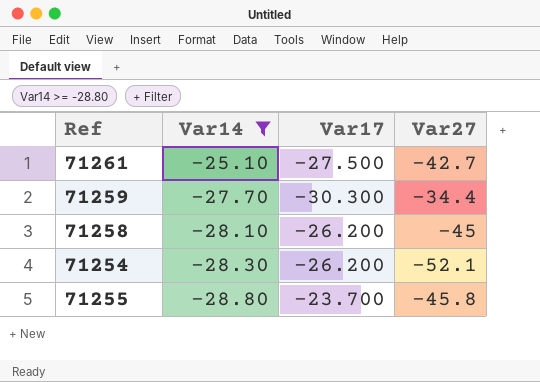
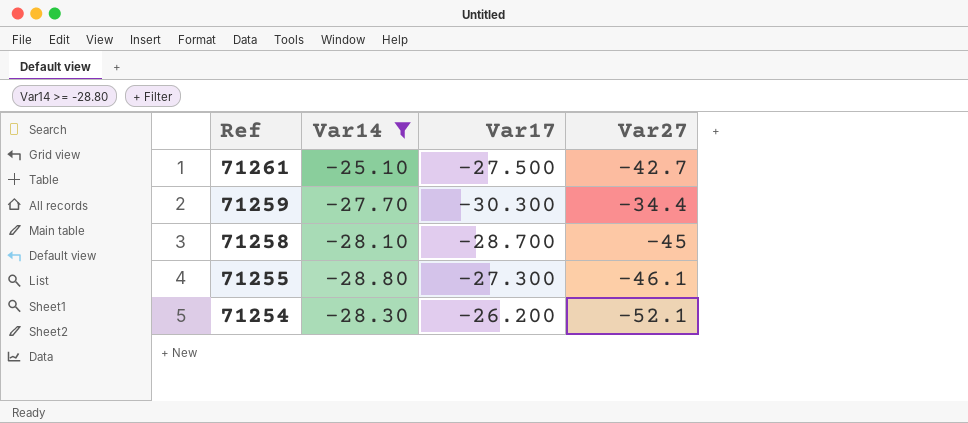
row order: Var14 descending -> Ref descending
71258 | Var17: -26.200 -> -28.700
71255 | Var17: -23.700 -> -27.300
71255 | Var27: -45.8 -> -46.1

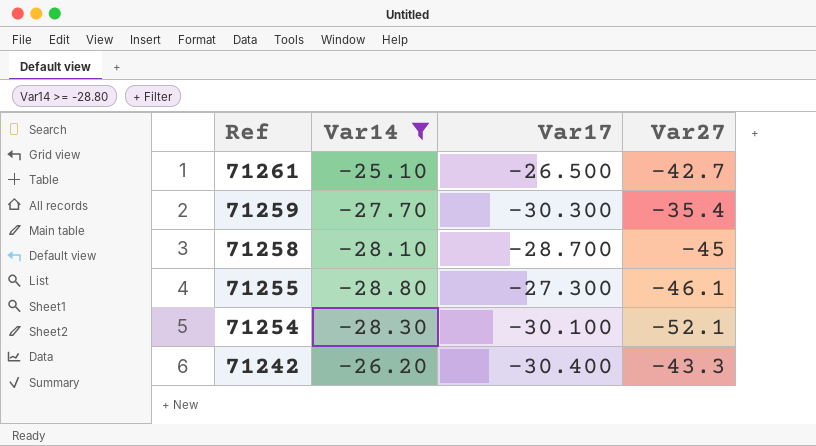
71261 | Var17: -27.500 -> -26.500
71259 | Var27: -34.4 -> -35.4
71254 | Var17: -26.200 -> -30.100
row 71242: none -> -26.20 | -30.400 | -43.3

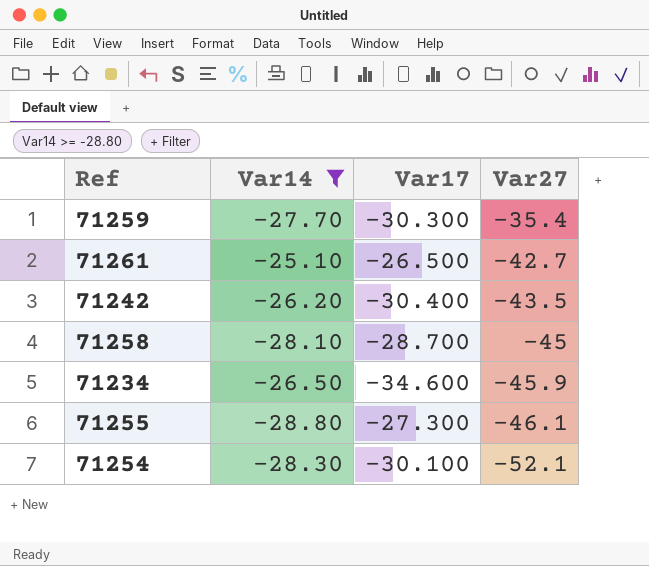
row order: Ref descending -> Var27 descending
71242 | Var27: -43.3 -> -43.5
row 71234: none -> -26.50 | -34.600 | -45.9

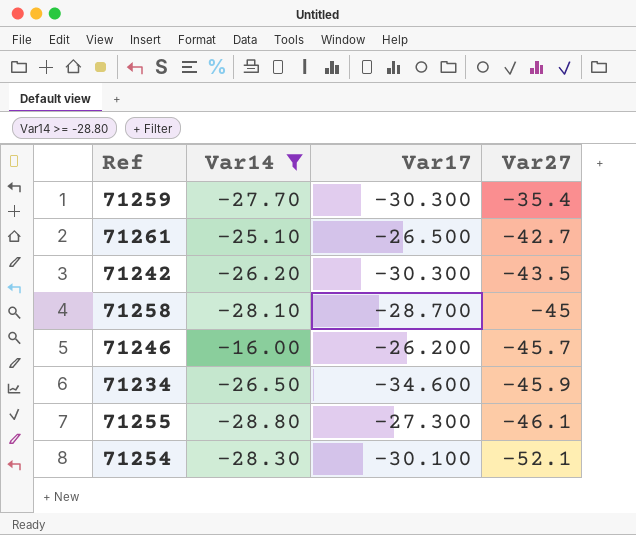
71242 | Var17: -30.400 -> -30.300
row 71246: none -> -16.00 | -26.200 | -45.7

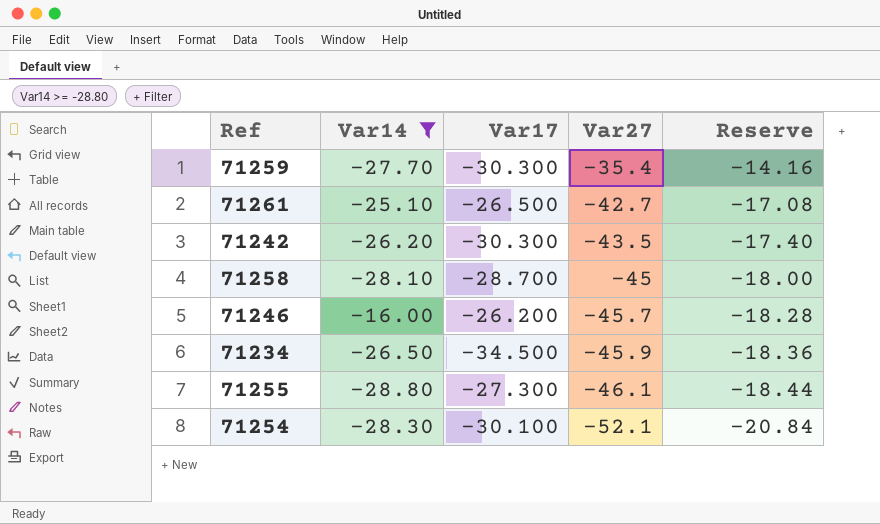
column Reserve | formula: none -> [Var27] * 0.4
71234 | Var17: -34.600 -> -34.500

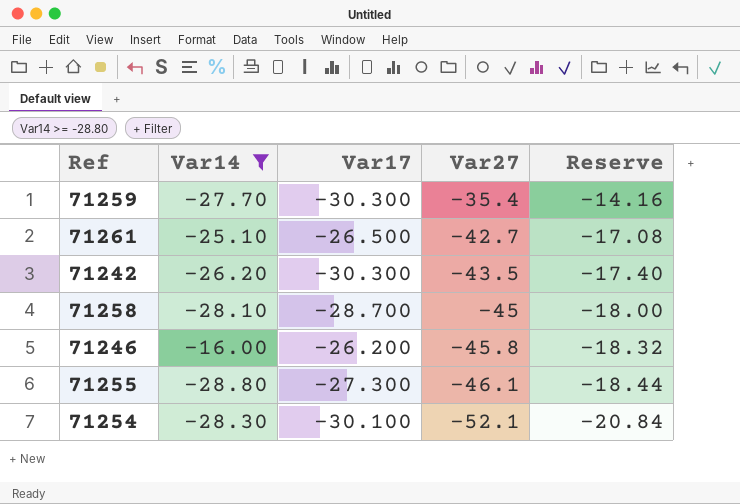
row 71234: -26.50 | -34.500 | -45.9 | -18.36 -> none
71246 | Var27: -45.7 -> -45.8
71246 | Reserve: -18.28 -> -18.32

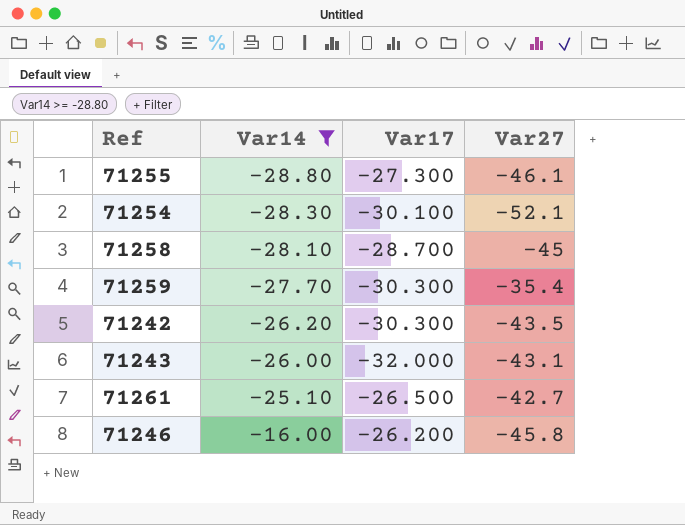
row order: Var27 descending -> Var14 ascending
column Reserve | formula: [Var27] * 0.4 -> none
row 71243: none -> -26.00 | -32.000 | -43.1

